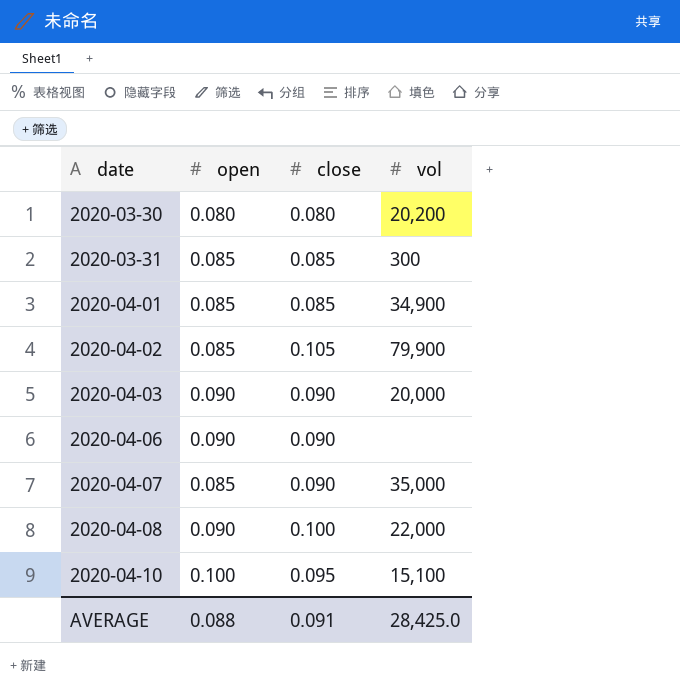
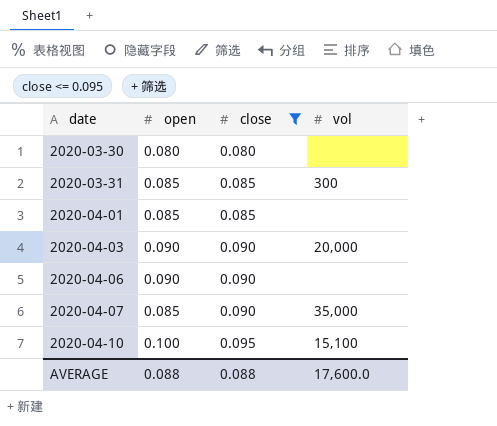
filter: none -> close <= 0.095
2020-03-30 | vol: 20,200 -> none
2020-04-01 | vol: 34,900 -> none
AVERAGE | close: 0.091 -> 0.088
AVERAGE | vol: 28,425.0 -> 17,600.0

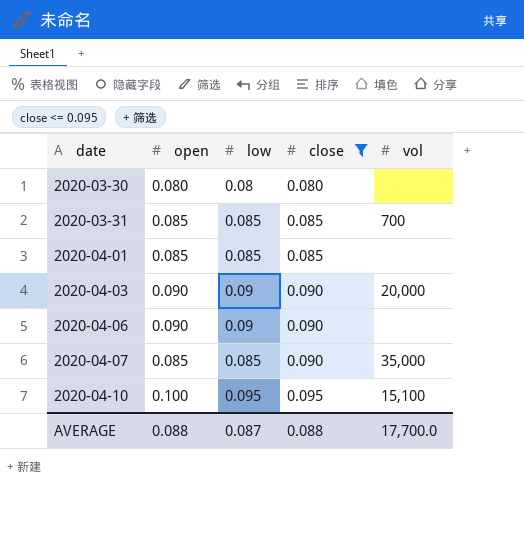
column low | position: none -> 3
2020-03-31 | vol: 300 -> 700
AVERAGE | vol: 17,600.0 -> 17,700.0

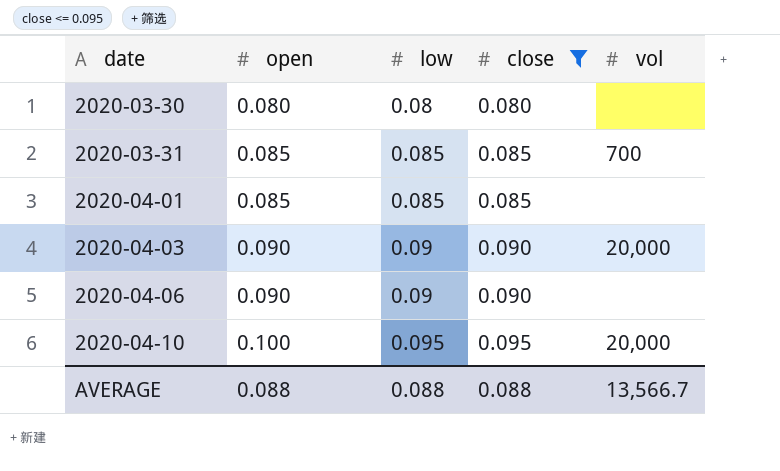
row 2020-04-07: 0.085 | 0.085 | 0.090 | 35,000 -> none
2020-04-10 | vol: 15,100 -> 20,000
AVERAGE | low: 0.087 -> 0.088
AVERAGE | vol: 17,700.0 -> 13,566.7

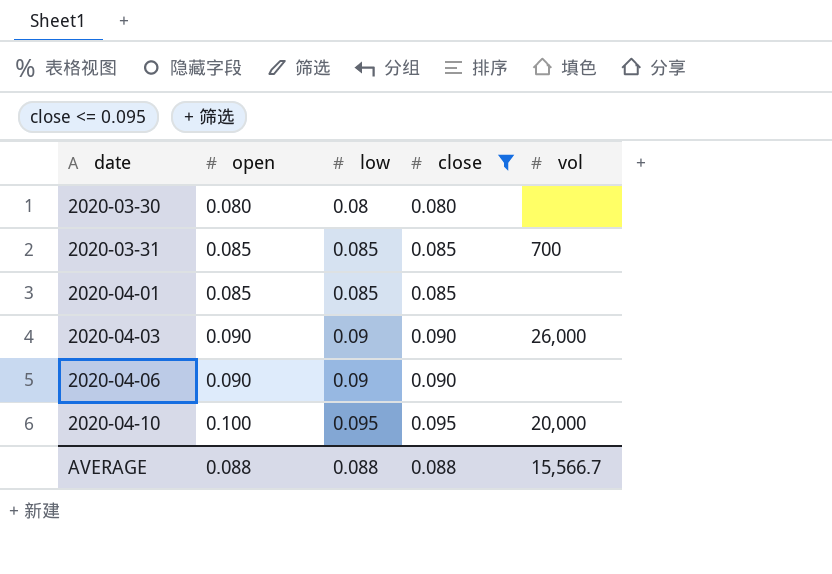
2020-04-03 | vol: 20,000 -> 26,000
AVERAGE | vol: 13,566.7 -> 15,566.7

